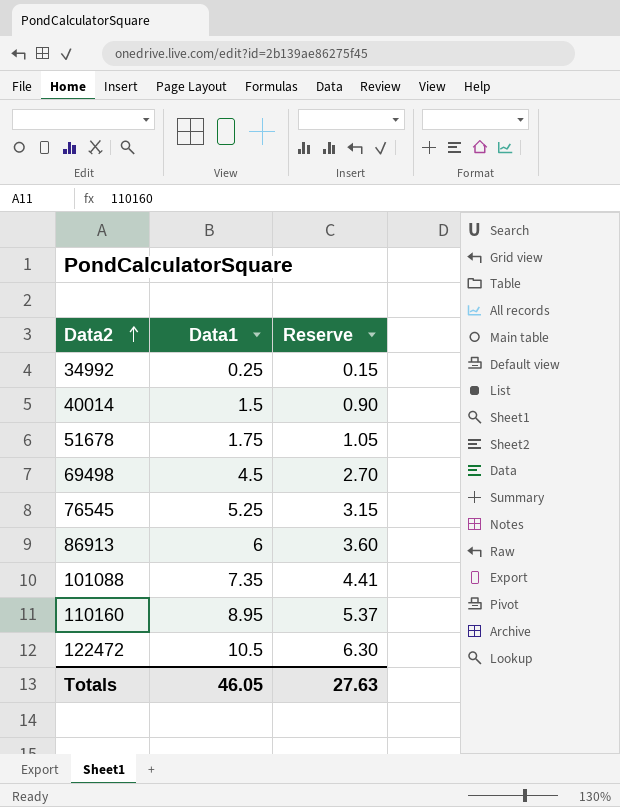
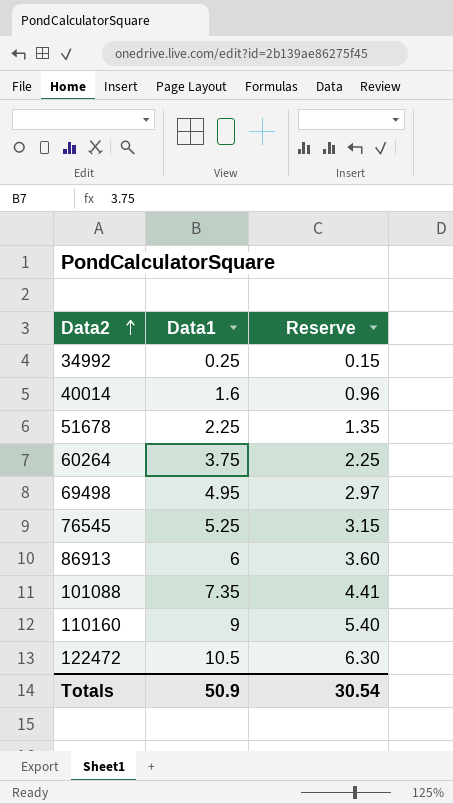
40014 | Data1: 1.5 -> 1.6
40014 | Reserve: 0.90 -> 0.96
51678 | Data1: 1.75 -> 2.25
51678 | Reserve: 1.05 -> 1.35
row 60264: none -> 3.75 | 2.25
69498 | Data1: 4.5 -> 4.95
69498 | Reserve: 2.70 -> 2.97
110160 | Data1: 8.95 -> 9
110160 | Reserve: 5.37 -> 5.40
Totals | Data1: 46.05 -> 50.9
Totals | Reserve: 27.63 -> 30.54

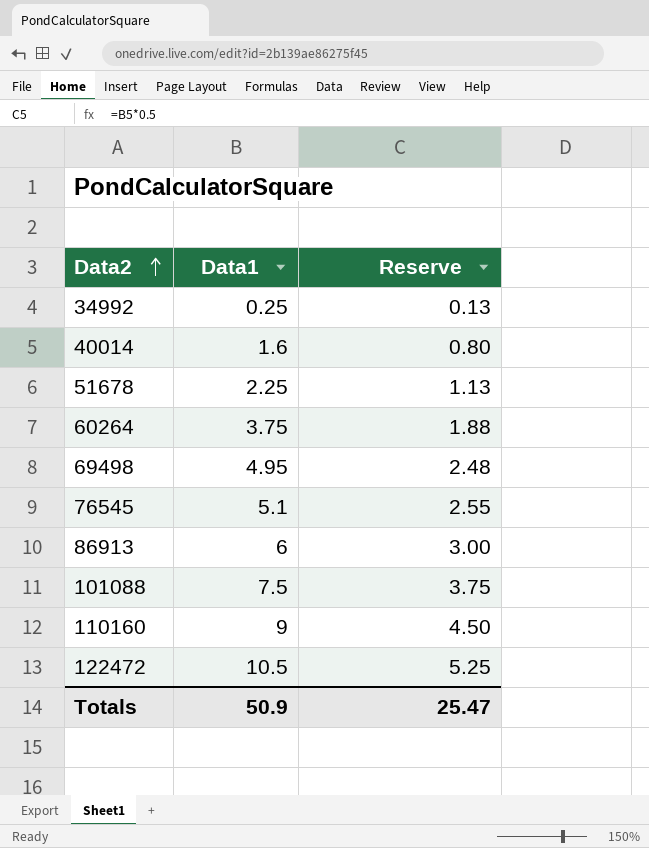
column Reserve | formula: [Data1] * 0.6 -> [Data1] * 0.5
76545 | Data1: 5.25 -> 5.1
101088 | Data1: 7.35 -> 7.5
Totals | Reserve: 30.54 -> 25.47

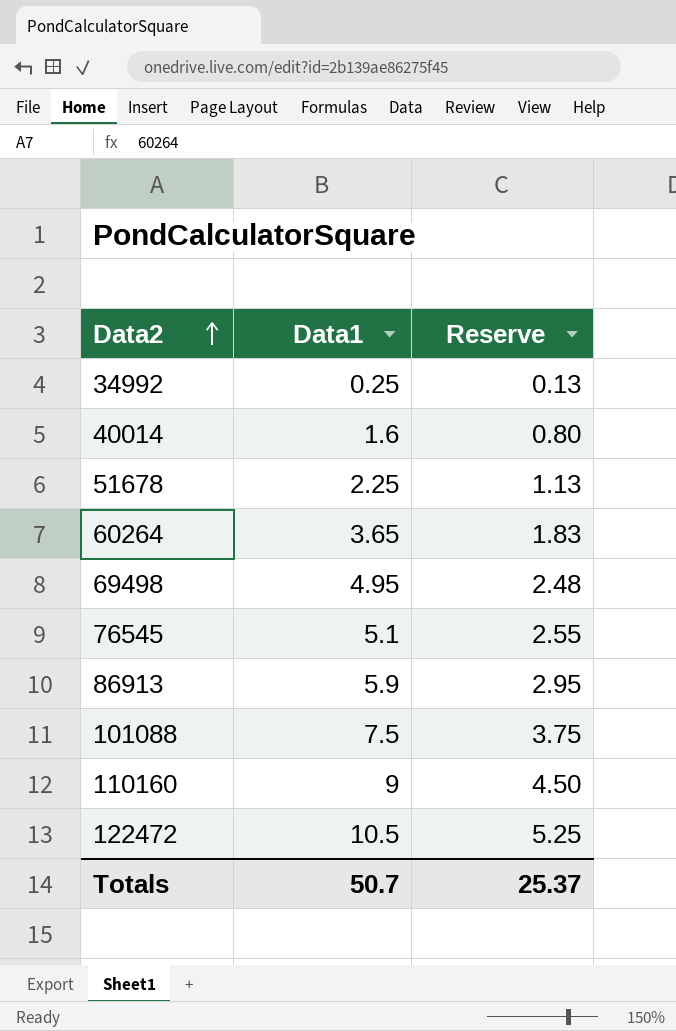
60264 | Data1: 3.75 -> 3.65
60264 | Reserve: 1.88 -> 1.83
86913 | Data1: 6 -> 5.9
86913 | Reserve: 3.00 -> 2.95
Totals | Data1: 50.9 -> 50.7
Totals | Reserve: 25.47 -> 25.37

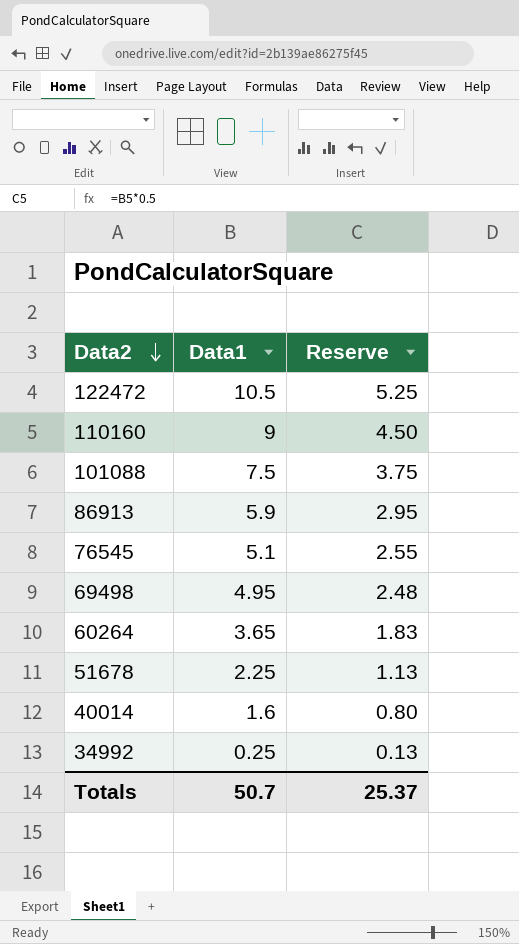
row order: Data2 ascending -> Data2 descending

